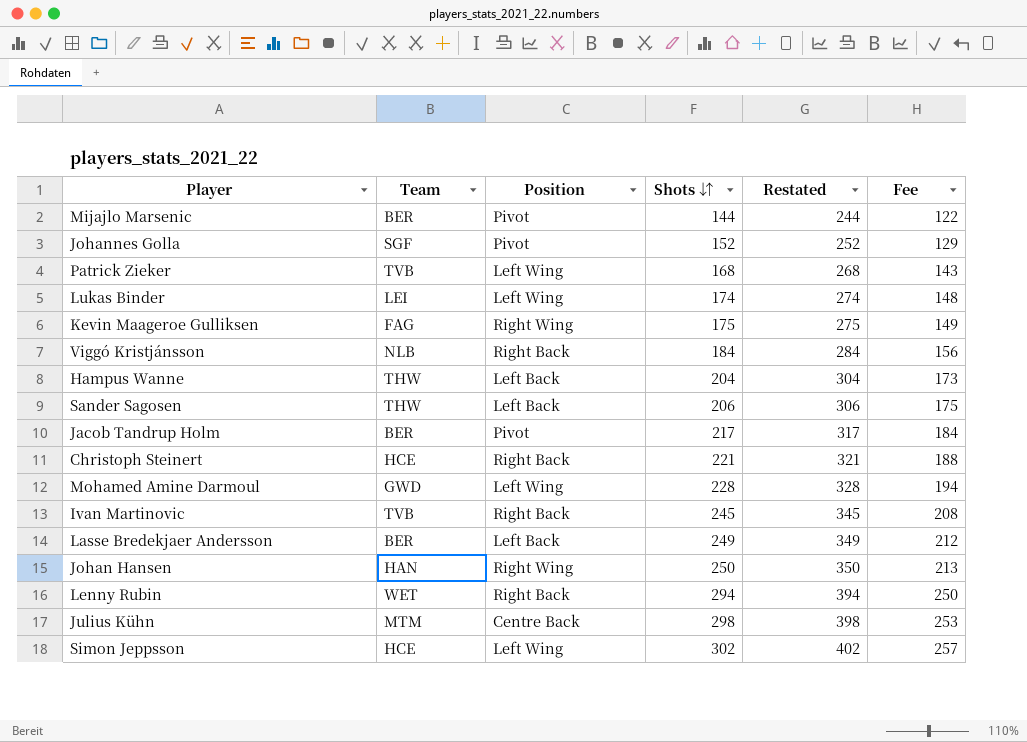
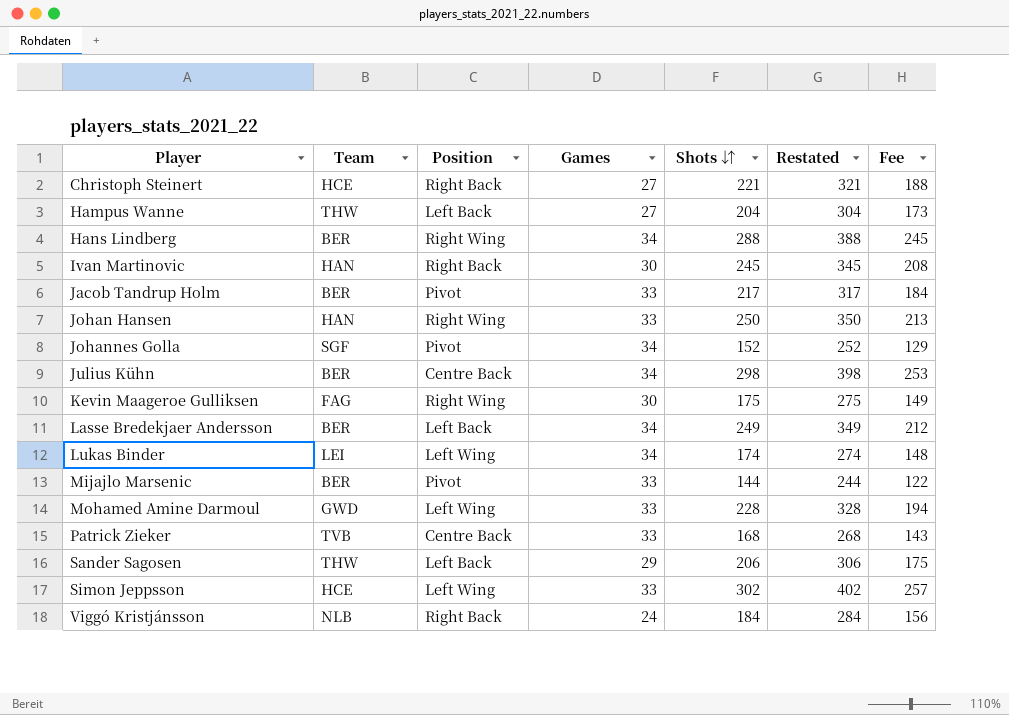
row order: Shots ⇵ ascending -> Player ascending
column Games | position: none -> 4
row Lenny Rubin: WET | Right Back | 294 | 394 | 250 -> none
row Hans Lindberg: none -> BER | Right Wing | 34 | 288 | 388 | 245
Ivan Martinovic | Team: TVB -> HAN
Julius Kühn | Team: MTM -> BER
Patrick Zieker | Position: Left Wing -> Centre Back

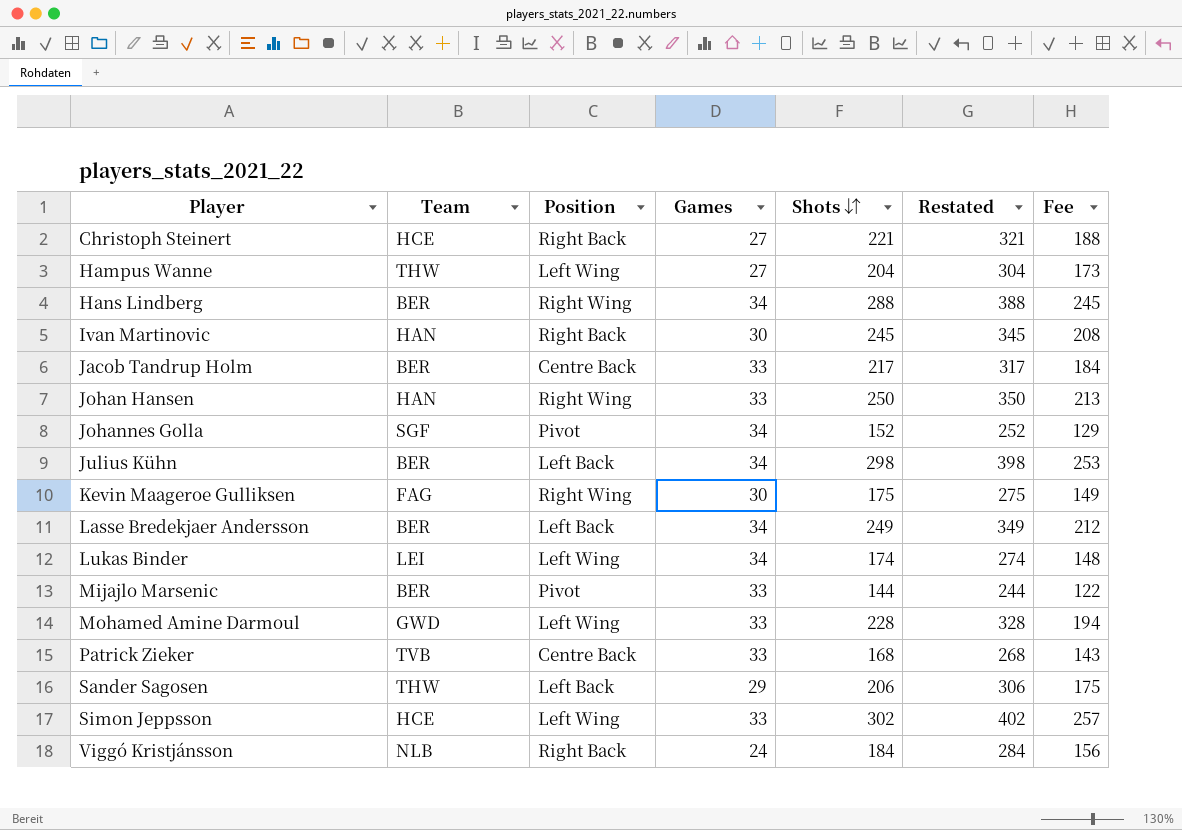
Hampus Wanne | Position: Left Back -> Left Wing
Jacob Tandrup Holm | Position: Pivot -> Centre Back
Julius Kühn | Position: Centre Back -> Left Back

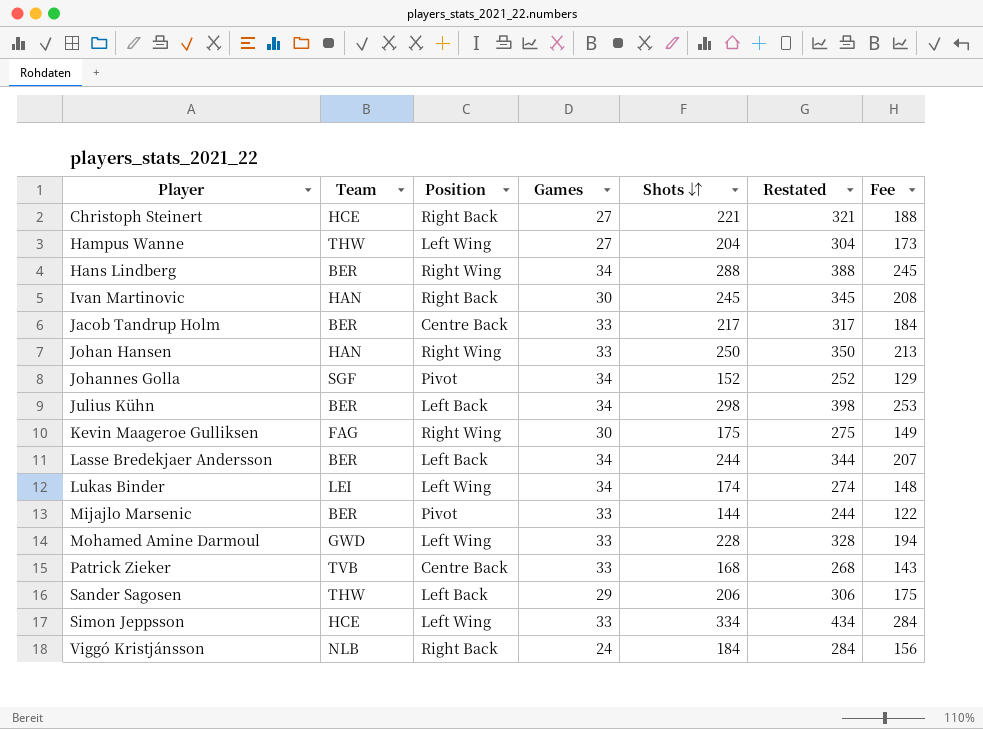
Lasse Bredekjaer Andersson | Shots ⇵: 249 -> 244
Lasse Bredekjaer Andersson | Restated: 349 -> 344
Lasse Bredekjaer Andersson | Fee: 212 -> 207
Simon Jeppsson | Shots ⇵: 302 -> 334
Simon Jeppsson | Restated: 402 -> 434
Simon Jeppsson | Fee: 257 -> 284

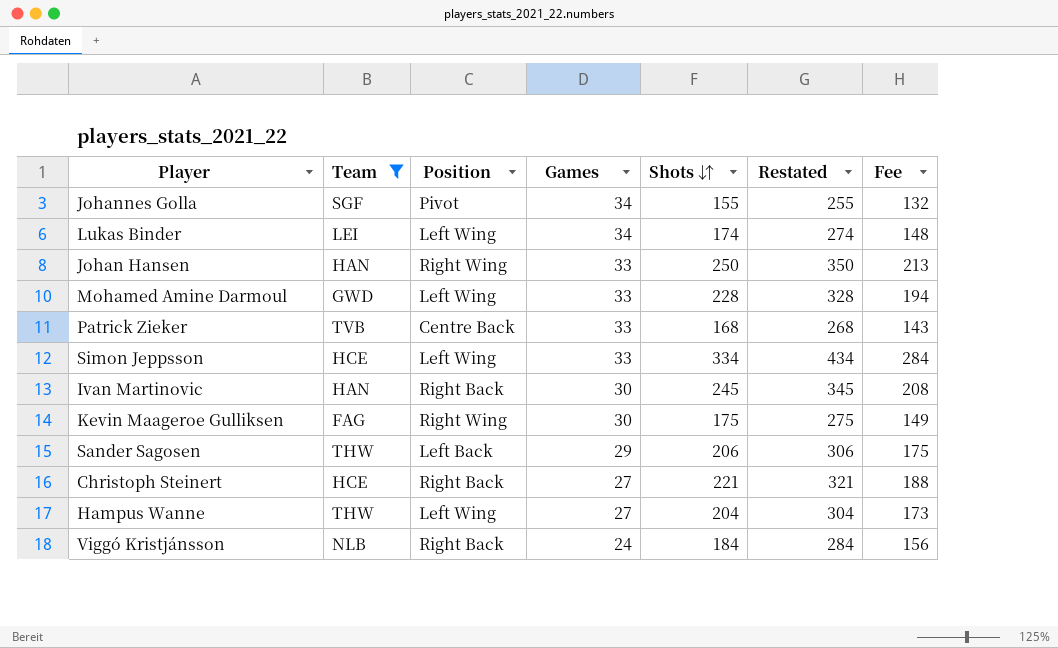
filter: none -> Team != BER
row order: Player ascending -> Games descending
Johannes Golla | Shots ⇵: 152 -> 155
Johannes Golla | Restated: 252 -> 255
Johannes Golla | Fee: 129 -> 132

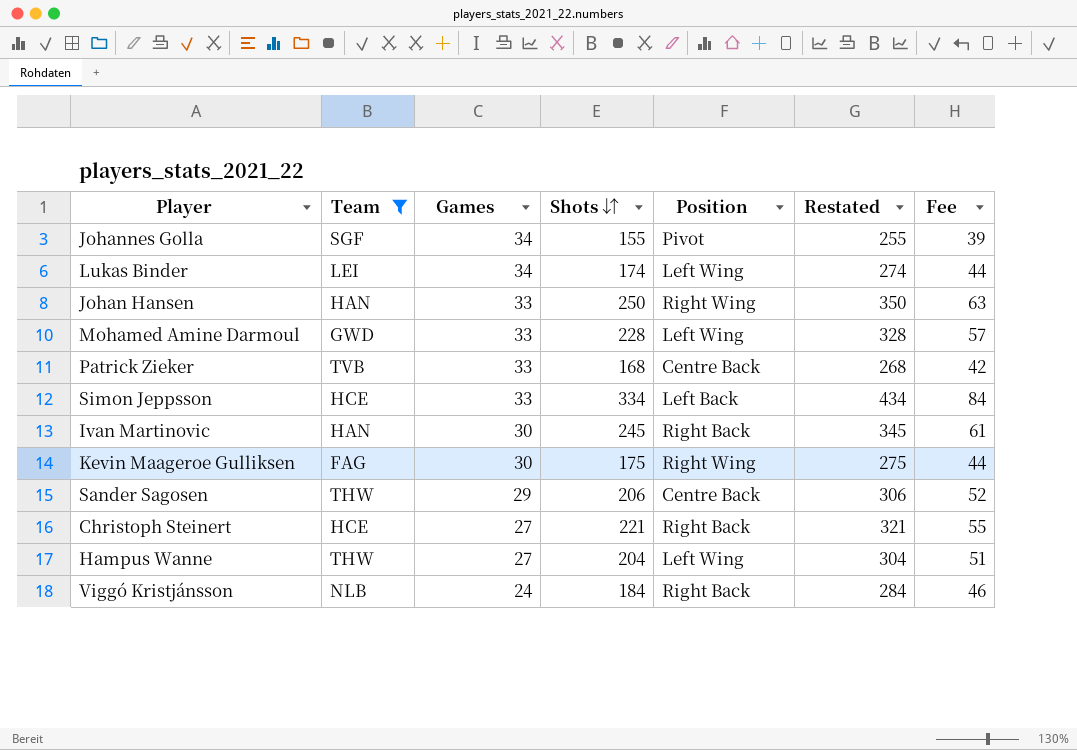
column Position | position: 3 -> 5
column Fee | formula: [Shots ⇵] * 0.85 -> [Shots ⇵] * 0.25
Simon Jeppsson | Position: Left Wing -> Left Back
Sander Sagosen | Position: Left Back -> Centre Back

